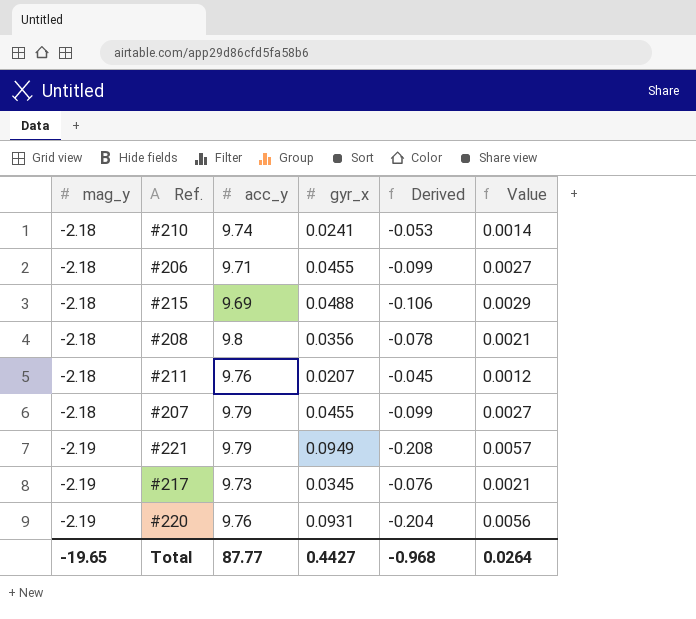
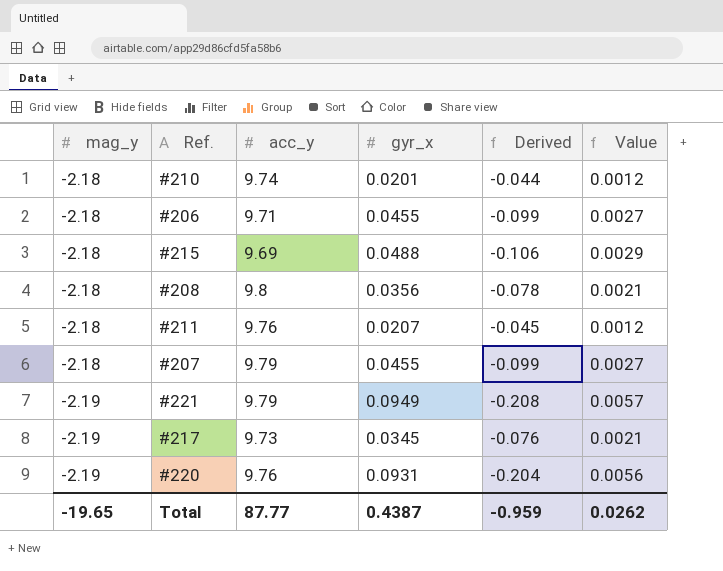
#210 | gyr_x: 0.0241 -> 0.0201
#210 | Derived: -0.053 -> -0.044
#210 | Value: 0.0014 -> 0.0012
Total | gyr_x: 0.4427 -> 0.4387
Total | Derived: -0.968 -> -0.959
Total | Value: 0.0264 -> 0.0262

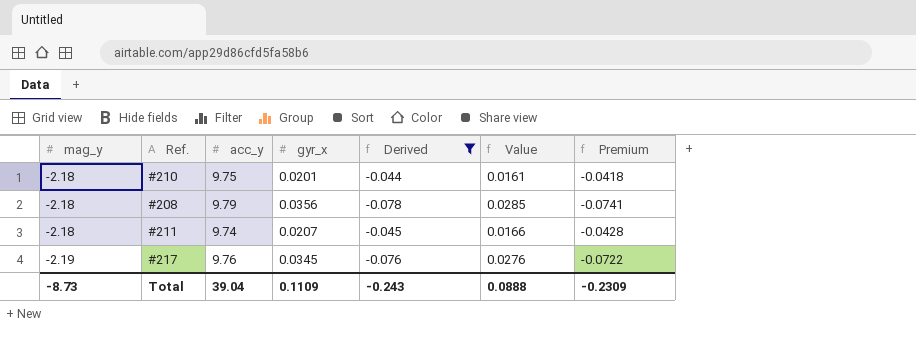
filter: none -> Derived >= -0.078
column Value | formula: [gyr_x] * 0.06 -> [gyr_x] * 0.8
column Premium | formula: none -> [Derived] * 0.95
#210 | acc_y: 9.74 -> 9.75
#208 | acc_y: 9.8 -> 9.79
#211 | acc_y: 9.76 -> 9.74
#217 | acc_y: 9.73 -> 9.76
Total | mag_y: -19.65 -> -8.73
Total | acc_y: 87.77 -> 39.04
Total | gyr_x: 0.4387 -> 0.1109
Total | Derived: -0.959 -> -0.243
Total | Value: 0.0262 -> 0.0888

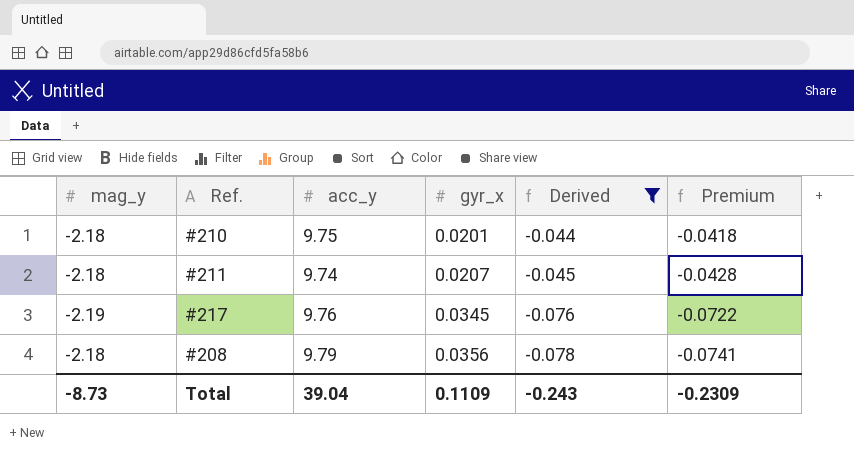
row order: mag_y descending -> gyr_x ascending
column Value | formula: [gyr_x] * 0.8 -> none

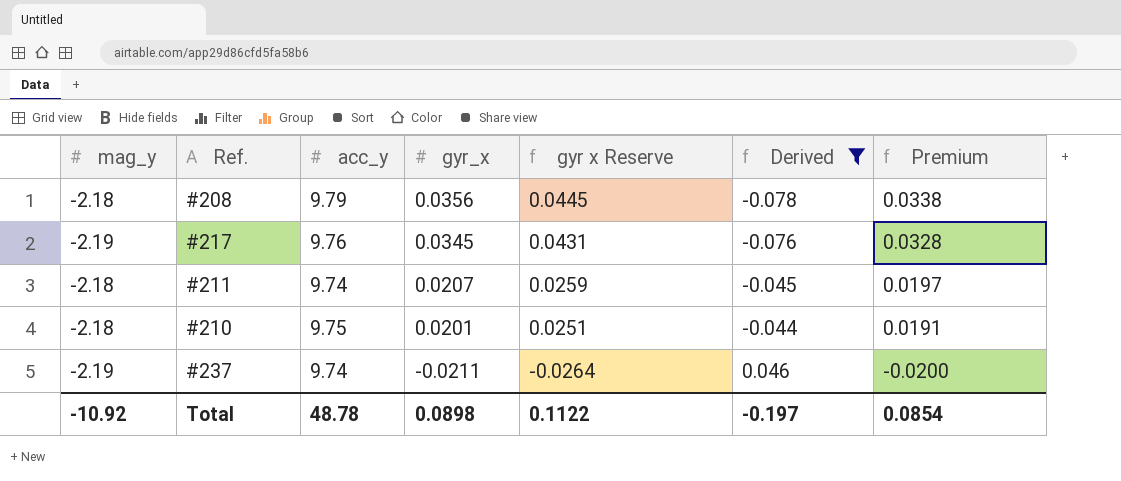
row order: gyr_x ascending -> gyr_x descending
column gyr x Reserve | formula: none -> [gyr_x] * 1.25
column Premium | formula: [Derived] * 0.95 -> [gyr_x] * 0.95
row #237: none -> -2.19 | 9.74 | -0.0211 | -0.0264 | 0.046 | -0.0200
Total | mag_y: -8.73 -> -10.92
Total | acc_y: 39.04 -> 48.78
Total | gyr_x: 0.1109 -> 0.0898
Total | Derived: -0.243 -> -0.197
Total | Premium: -0.2309 -> 0.0854

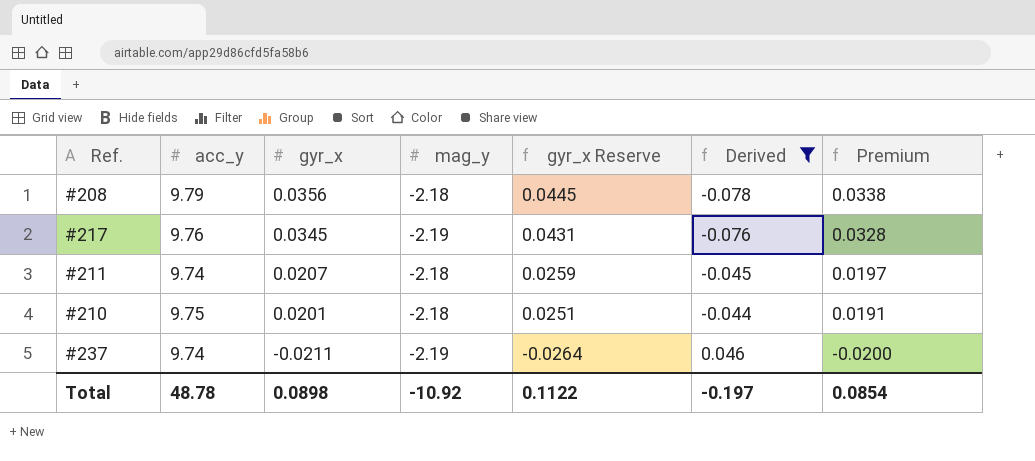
column mag_y | position: 1 -> 4
column name: gyr x Reserve -> gyr_x Reserve

